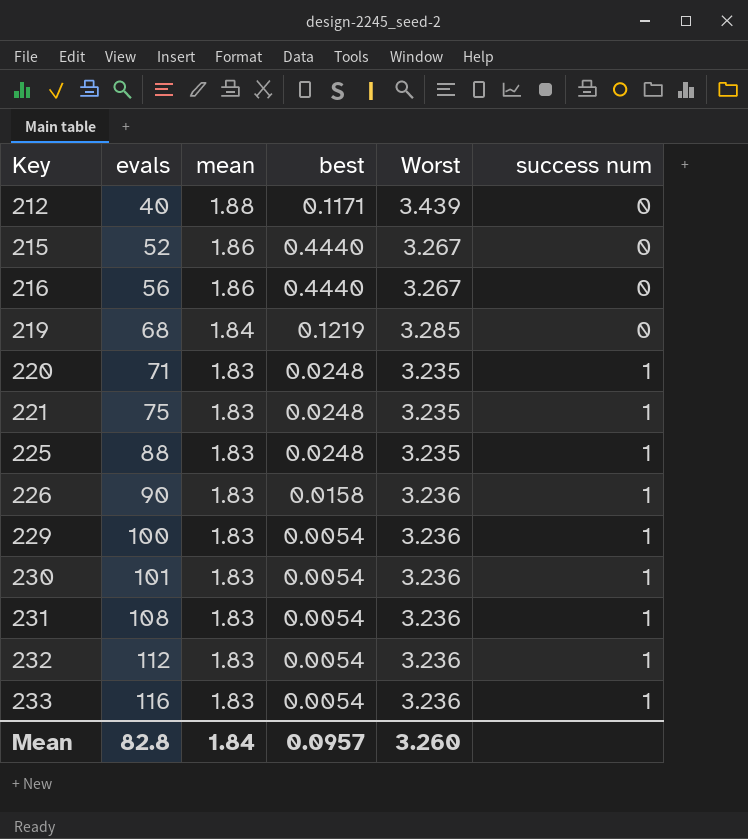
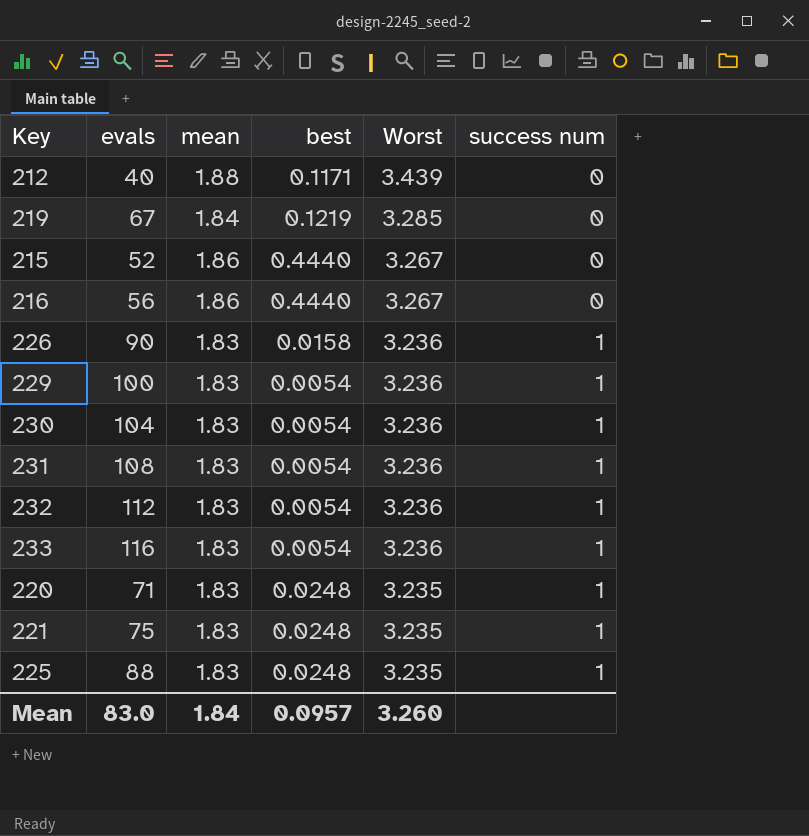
row order: Key ascending -> Worst descending
219 | evals: 68 -> 67
230 | evals: 101 -> 104
Mean | evals: 82.8 -> 83.0

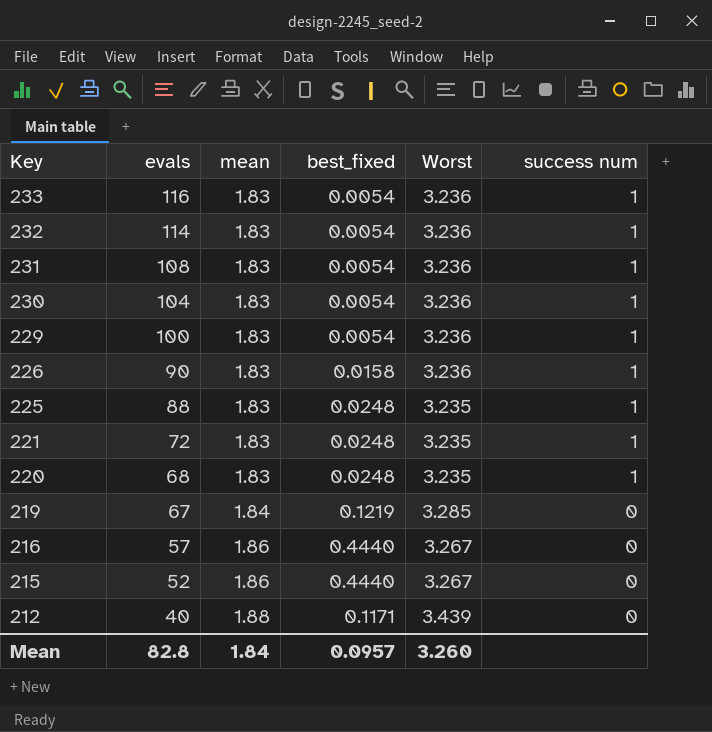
row order: Worst descending -> Key descending
column name: best -> best_fixed
232 | evals: 112 -> 114
221 | evals: 75 -> 72
220 | evals: 71 -> 68
216 | evals: 56 -> 57
Mean | evals: 83.0 -> 82.8

